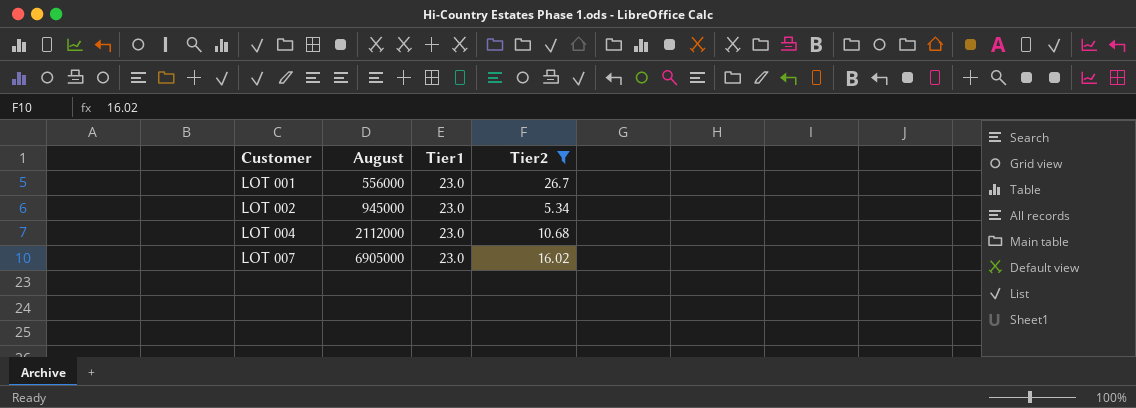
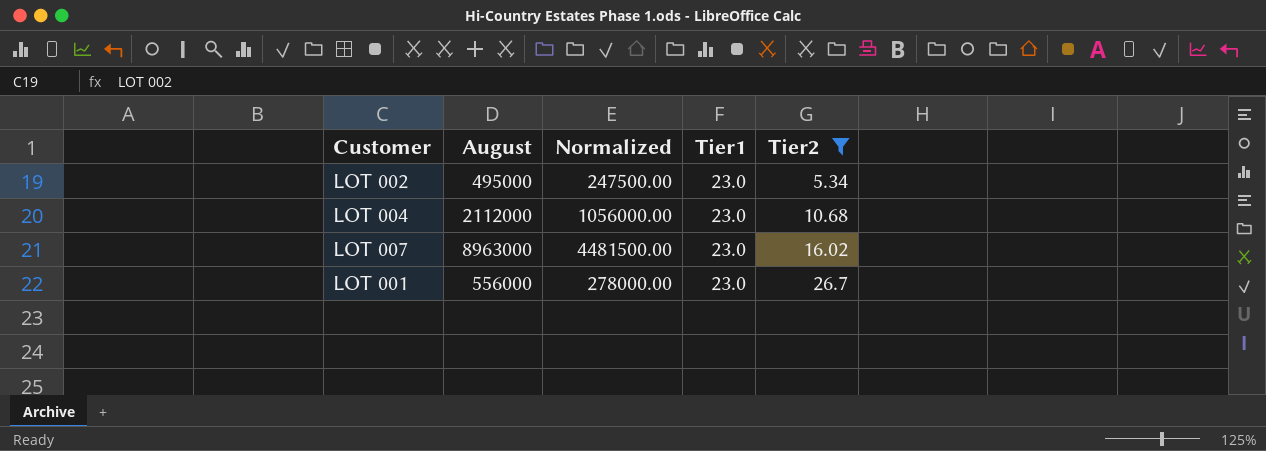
row order: Customer ascending -> Tier2 ascending
column Normalized | formula: none -> [August] * 0.5
LOT 002 | August: 945000 -> 495000
LOT 007 | August: 6905000 -> 8963000

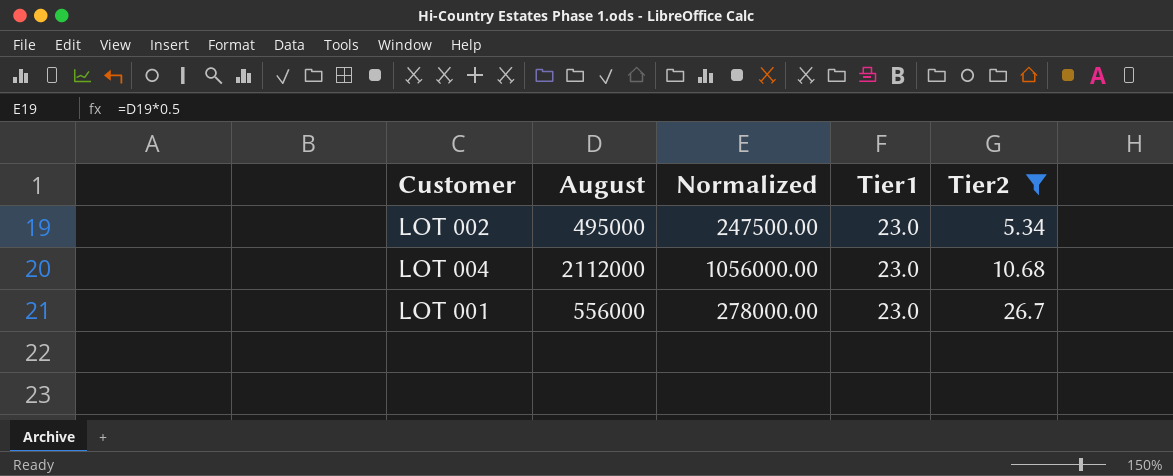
row LOT 007: 8963000 | 4481500.00 | 23.0 | 16.02 -> none

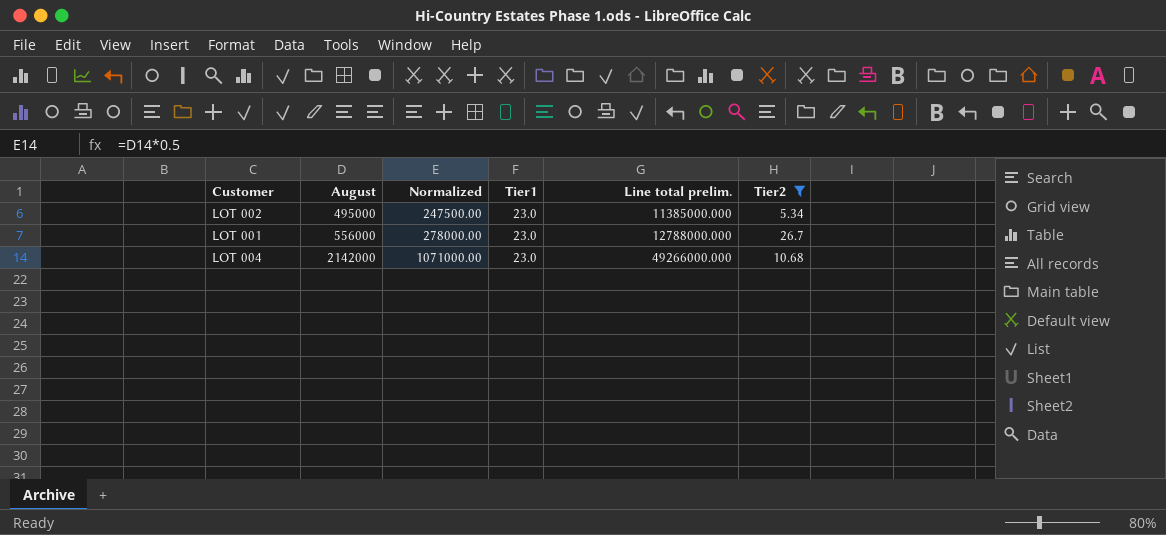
row order: Tier2 ascending -> August ascending
column Line total prelim. | formula: none -> [August] * [Tier1]
LOT 004 | August: 2112000 -> 2142000
LOT 004 | Normalized: 1056000.00 -> 1071000.00

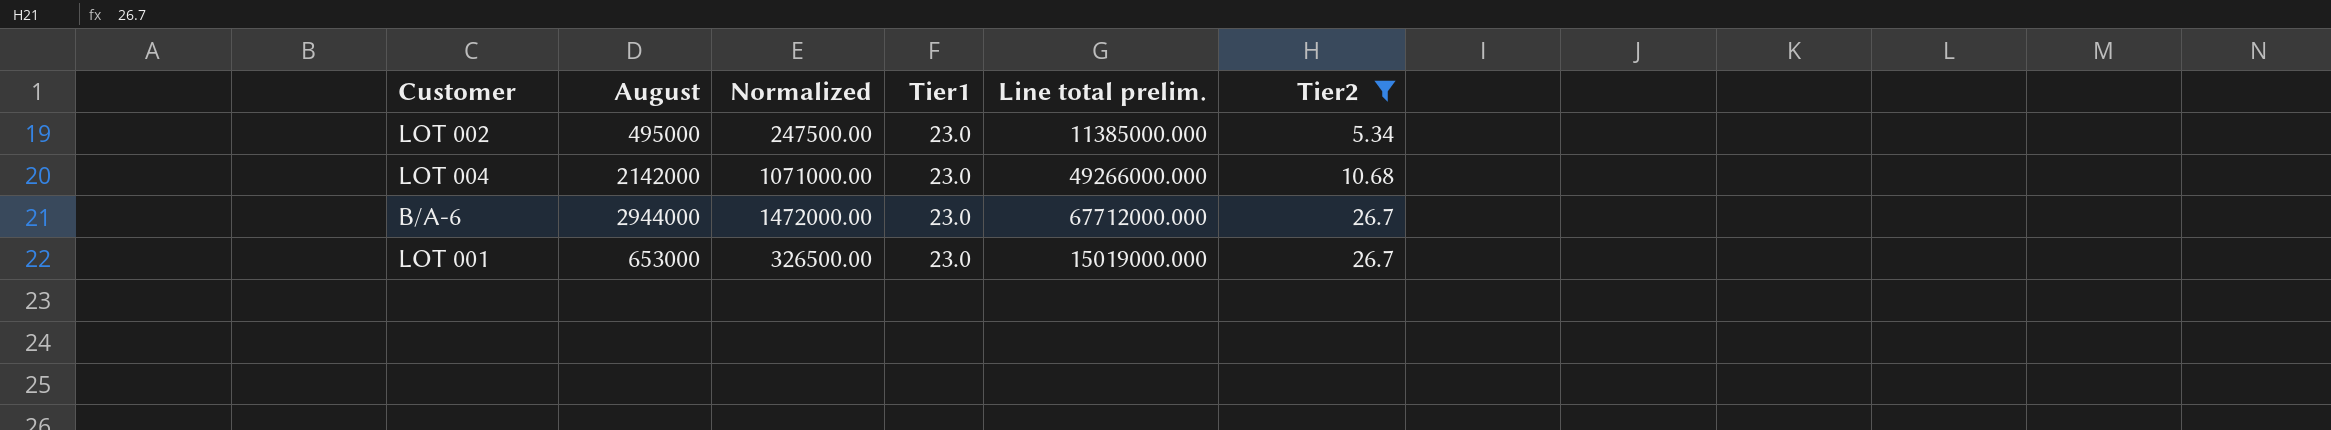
row order: August ascending -> Tier2 ascending
row B/A-6: none -> 2944000 | 1472000.00 | 23.0 | 67712000.000 | 26.7
LOT 001 | August: 556000 -> 653000
LOT 001 | Normalized: 278000.00 -> 326500.00
LOT 001 | Line total prelim.: 12788000.000 -> 15019000.000

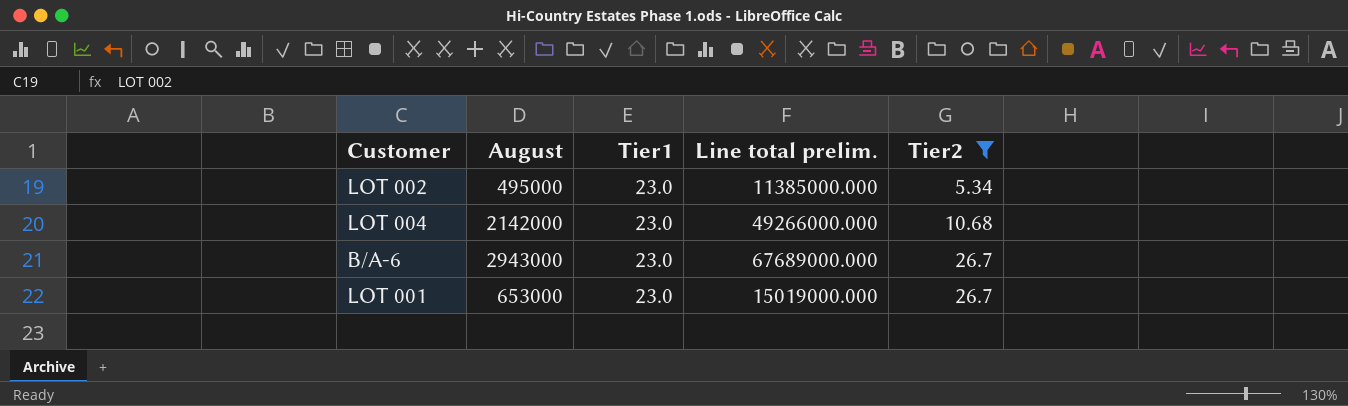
column Normalized | formula: [August] * 0.5 -> none
B/A-6 | August: 2944000 -> 2943000
B/A-6 | Line total prelim.: 67712000.000 -> 67689000.000

